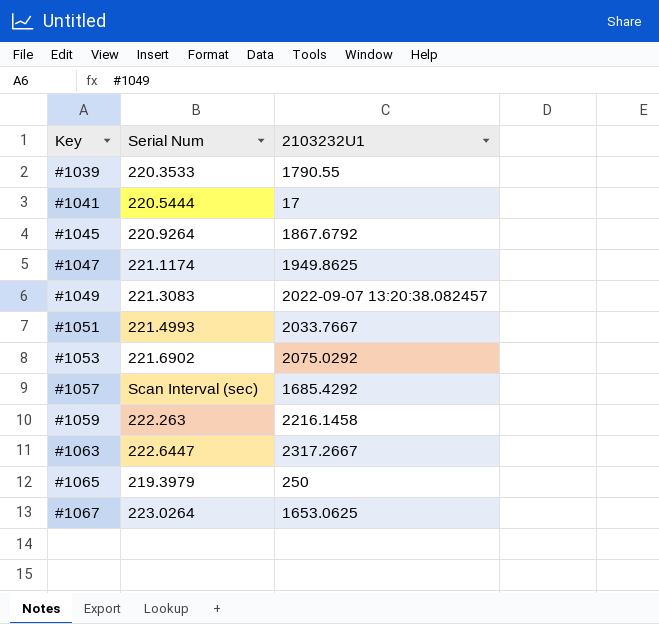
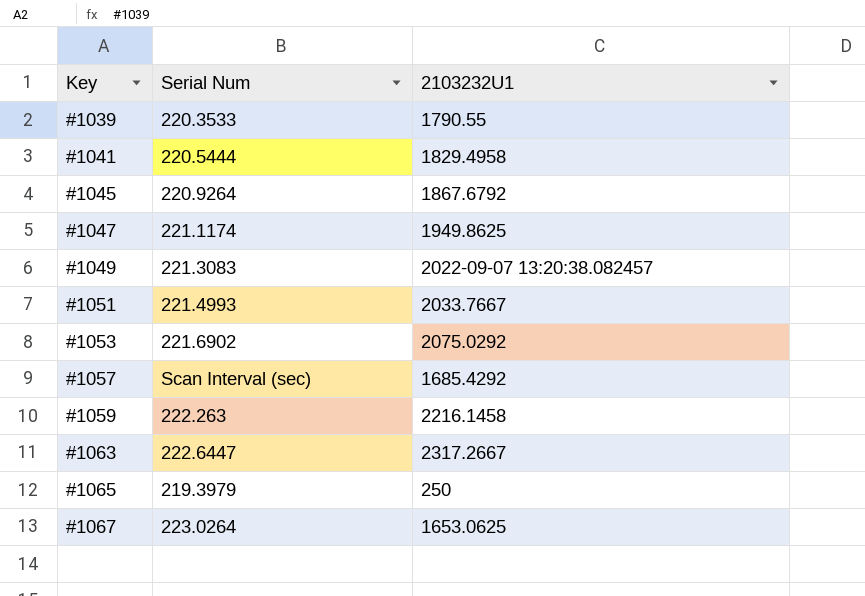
#1041 | 2103232U1: 17 -> 1829.4958

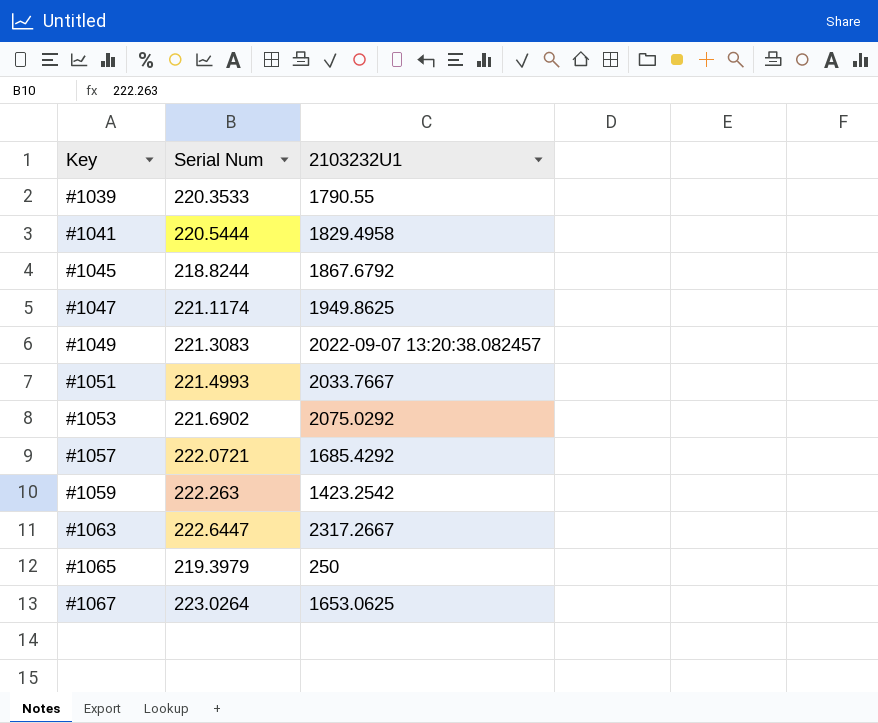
#1045 | Serial Num: 220.9264 -> 218.8244
#1057 | Serial Num: Scan Interval (sec) -> 222.0721
#1059 | 2103232U1: 2216.1458 -> 1423.2542

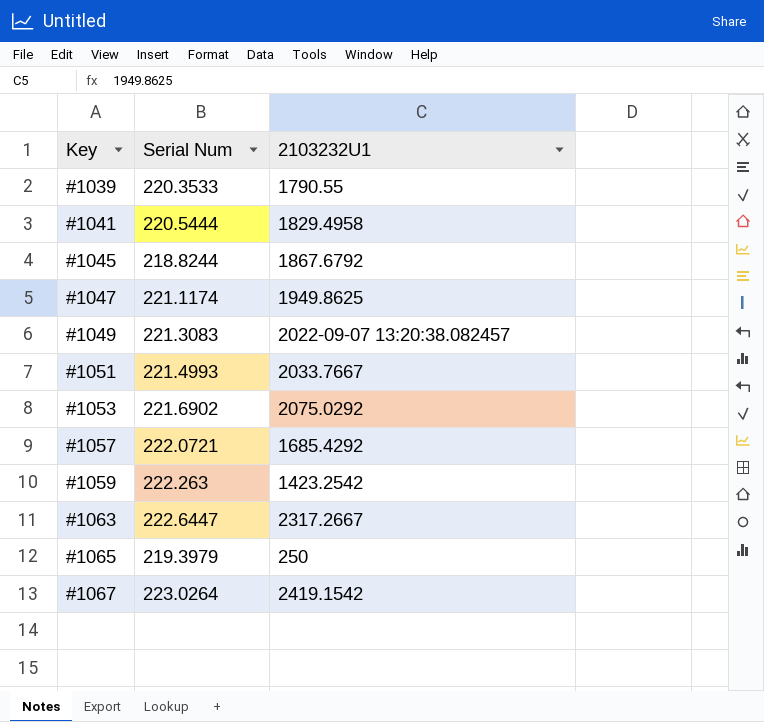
#1067 | 2103232U1: 1653.0625 -> 2419.1542

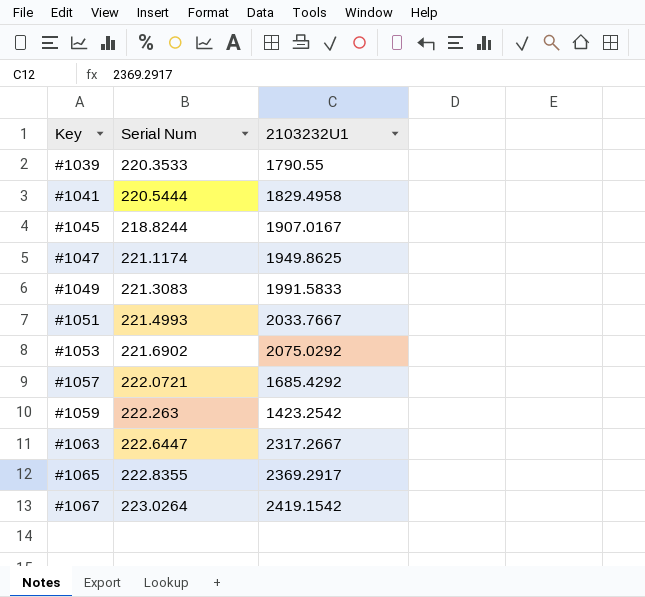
#1045 | 2103232U1: 1867.6792 -> 1907.0167
#1049 | 2103232U1: 2022-09-07 13:20:38.082457 -> 1991.5833
#1065 | Serial Num: 219.3979 -> 222.8355
#1065 | 2103232U1: 250 -> 2369.2917

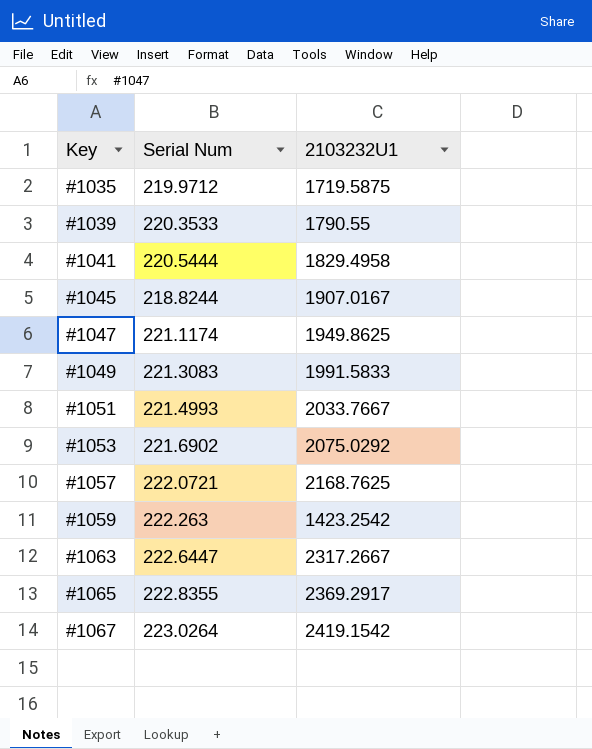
row #1035: none -> 219.9712 | 1719.5875
#1057 | 2103232U1: 1685.4292 -> 2168.7625

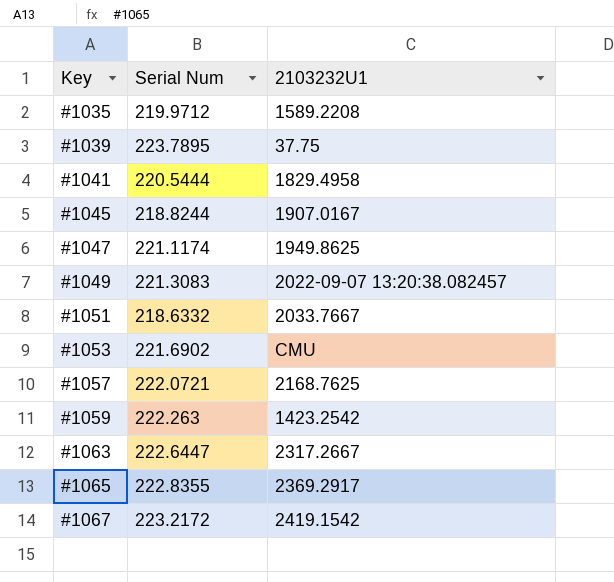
#1035 | 2103232U1: 1719.5875 -> 1589.2208
#1039 | Serial Num: 220.3533 -> 223.7895
#1039 | 2103232U1: 1790.55 -> 37.75
#1049 | 2103232U1: 1991.5833 -> 2022-09-07 13:20:38.082457
#1051 | Serial Num: 221.4993 -> 218.6332
#1053 | 2103232U1: 2075.0292 -> CMU
#1067 | Serial Num: 223.0264 -> 223.2172

